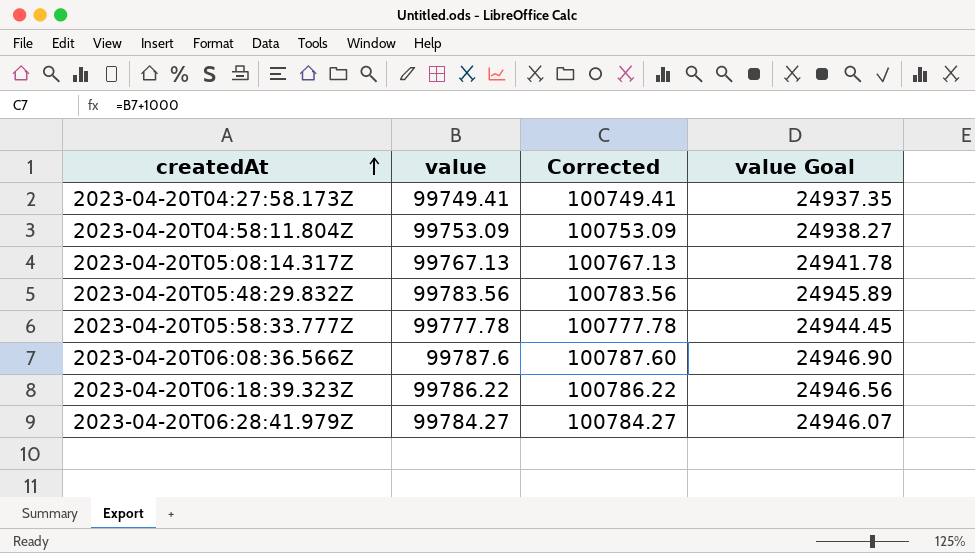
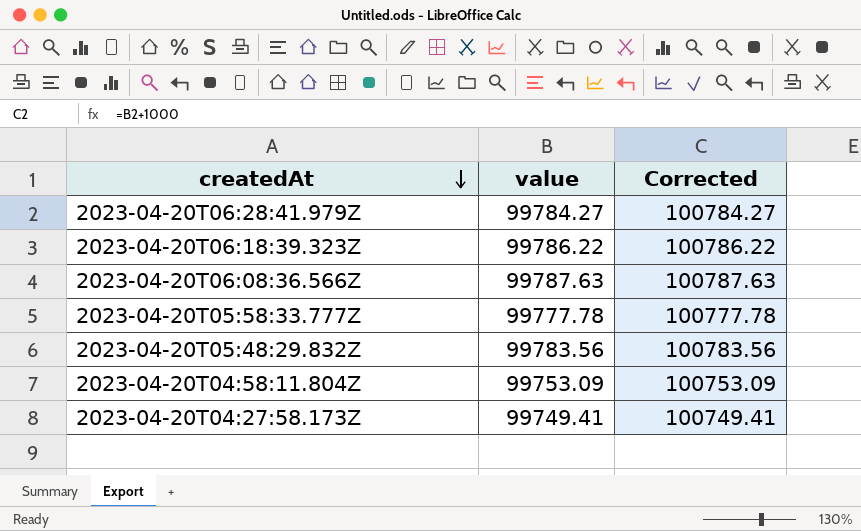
row order: createdAt ascending -> createdAt descending
column value Goal | formula: [value] * 0.25 -> none
row 2023-04-20T05:08:14.317Z: 99767.13 | 100767.13 | 24941.78 -> none
2023-04-20T06:08:36.566Z | value: 99787.6 -> 99787.63
2023-04-20T06:08:36.566Z | Corrected: 100787.60 -> 100787.63

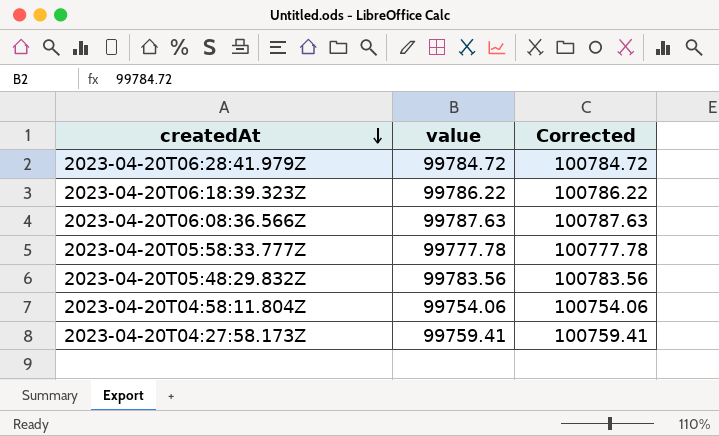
2023-04-20T06:28:41.979Z | value: 99784.27 -> 99784.72
2023-04-20T06:28:41.979Z | Corrected: 100784.27 -> 100784.72
2023-04-20T04:58:11.804Z | value: 99753.09 -> 99754.06
2023-04-20T04:58:11.804Z | Corrected: 100753.09 -> 100754.06
2023-04-20T04:27:58.173Z | value: 99749.41 -> 99759.41
2023-04-20T04:27:58.173Z | Corrected: 100749.41 -> 100759.41

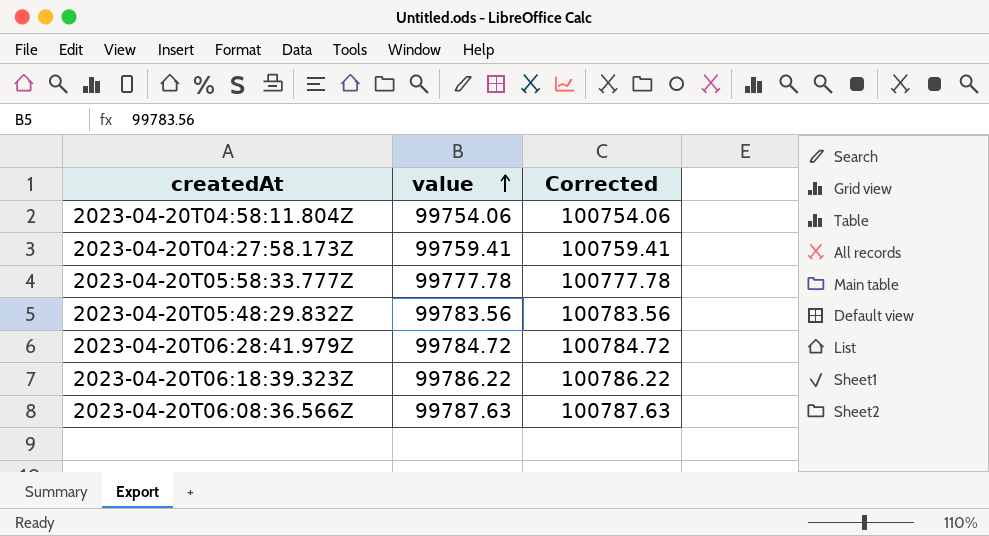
row order: createdAt descending -> value ascending

